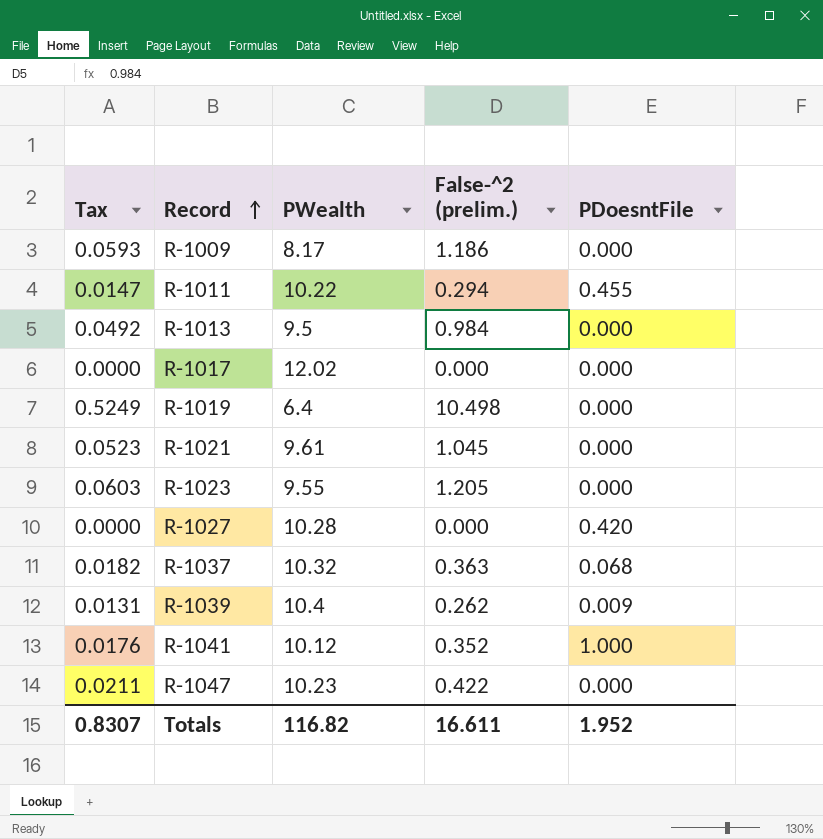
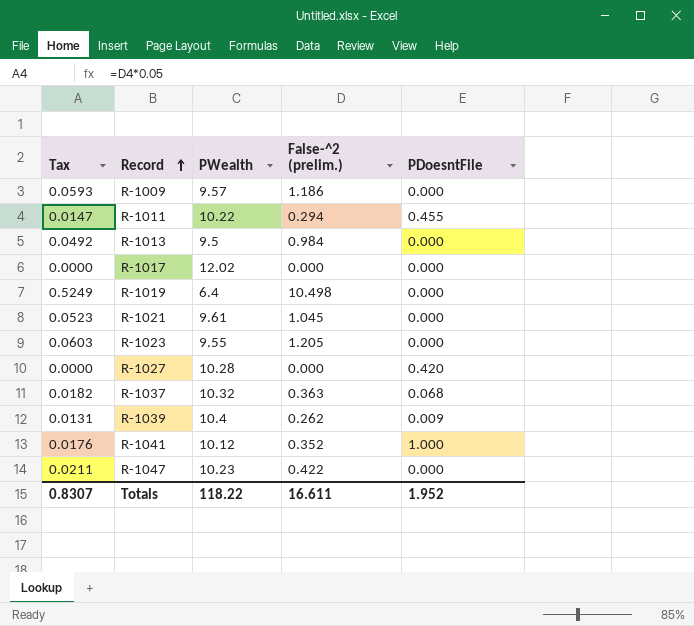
R-1009 | PWealth: 8.17 -> 9.57
Totals | PWealth: 116.82 -> 118.22

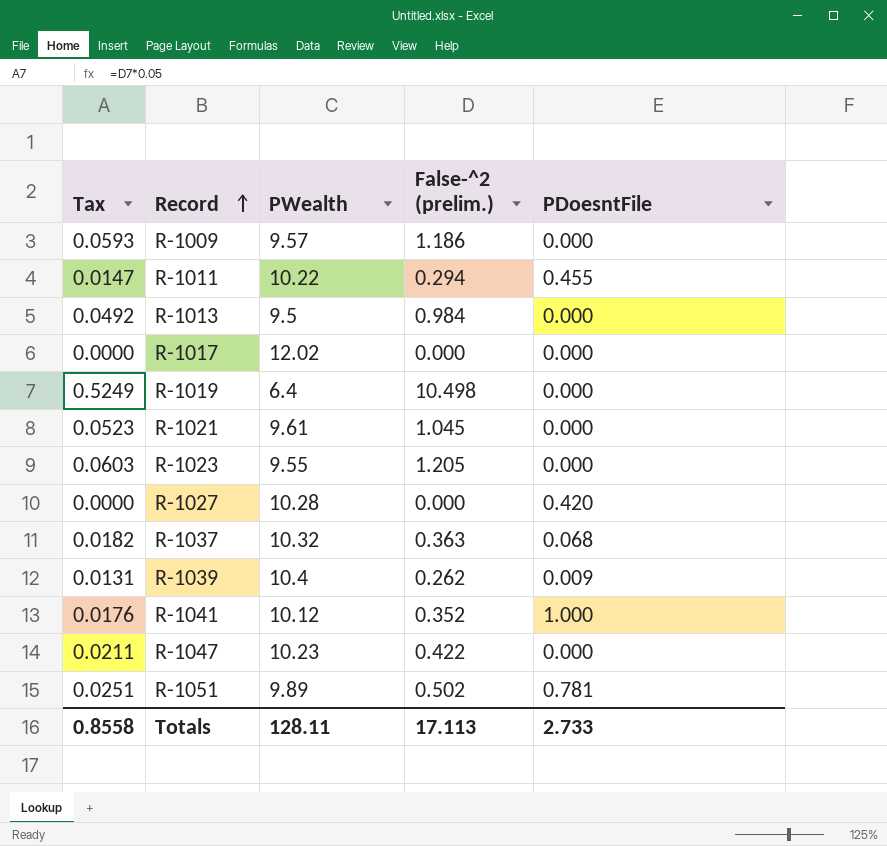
row R-1051: none -> 0.0251 | 9.89 | 0.502 | 0.781
Totals | Tax: 0.8307 -> 0.8558
Totals | PWealth: 118.22 -> 128.11
Totals | False-^2 (prelim.): 16.611 -> 17.113
Totals | PDoesntFile: 1.952 -> 2.733

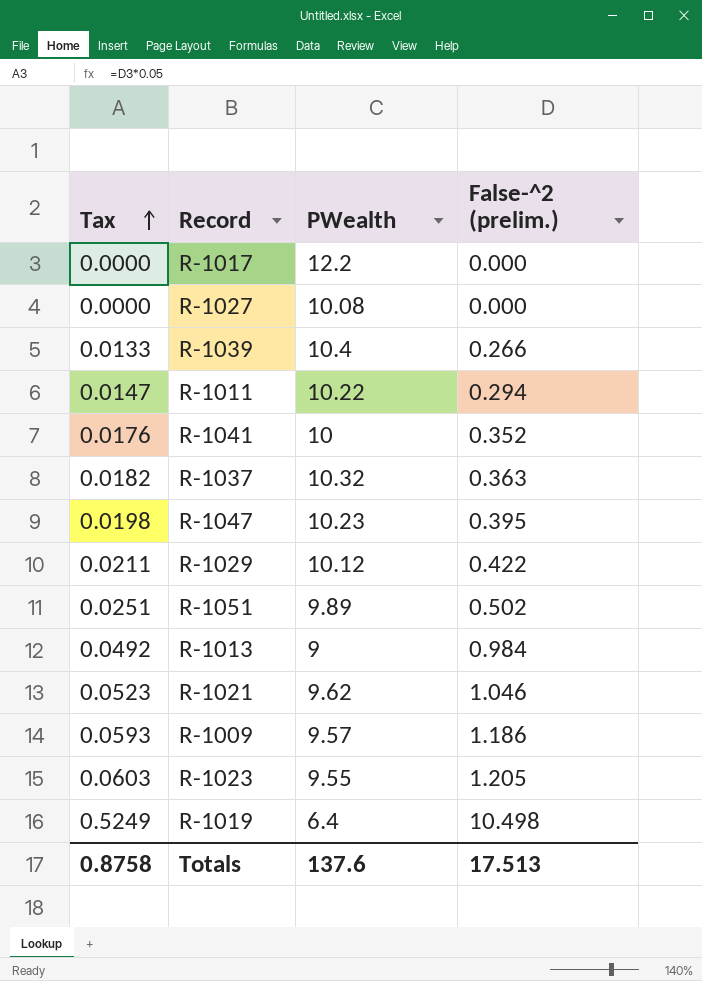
row order: Record ascending -> Tax ascending
column PDoesntFile | position: 5 -> none
R-1017 | PWealth: 12.02 -> 12.2
R-1027 | PWealth: 10.28 -> 10.08
R-1039 | Tax: 0.0131 -> 0.0133
R-1039 | False-^2 (prelim.): 0.262 -> 0.266
R-1041 | PWealth: 10.12 -> 10
R-1047 | Tax: 0.0211 -> 0.0198
R-1047 | False-^2 (prelim.): 0.422 -> 0.395
row R-1029: none -> 0.0211 | 10.12 | 0.422
R-1013 | PWealth: 9.5 -> 9
R-1021 | PWealth: 9.61 -> 9.62
R-1021 | False-^2 (prelim.): 1.045 -> 1.046
Totals | Tax: 0.8558 -> 0.8758
Totals | PWealth: 128.11 -> 137.6
Totals | False-^2 (prelim.): 17.113 -> 17.513

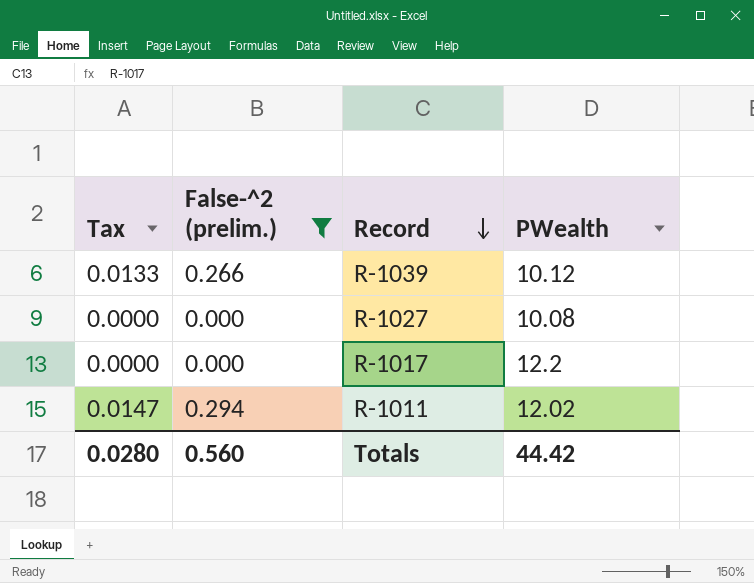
filter: none -> False-^2 (prelim.) <= 0.294
row order: Tax ascending -> Record descending
column False-^2 (prelim.) | position: 4 -> 2
R-1039 | PWealth: 10.4 -> 10.12
R-1011 | PWealth: 10.22 -> 12.02
Totals | Tax: 0.8758 -> 0.0280
Totals | False-^2 (prelim.): 17.513 -> 0.560
Totals | PWealth: 137.6 -> 44.42

